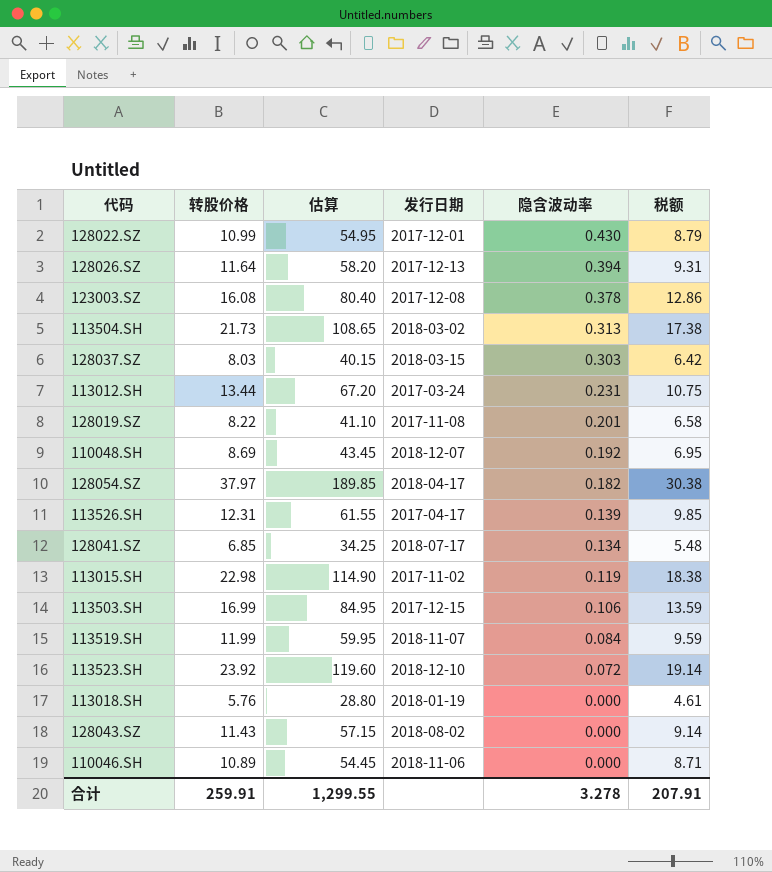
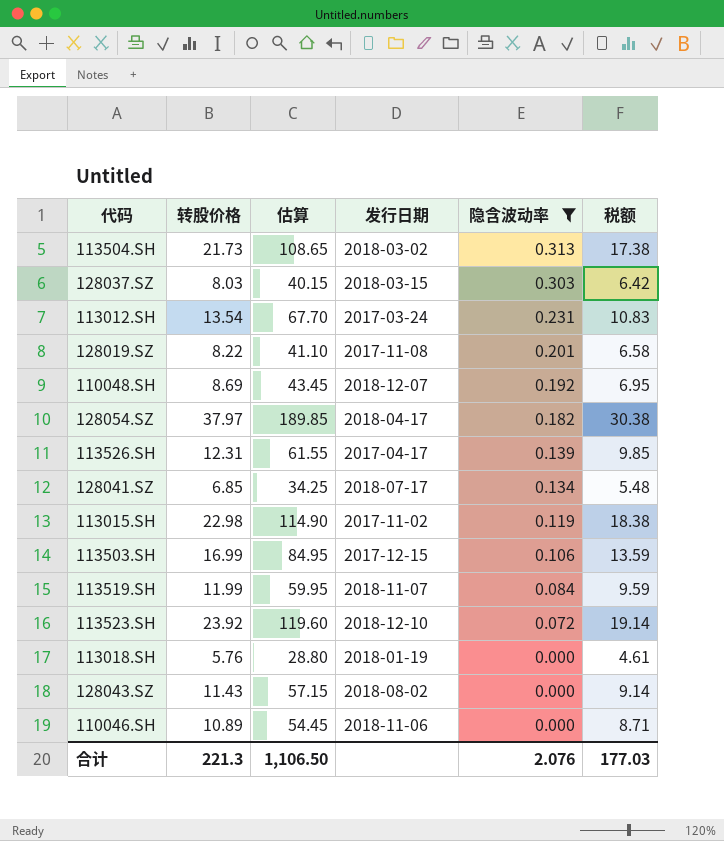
filter: none -> 隐含波动率 <= 0.313
113012.SH | 转股价格: 13.44 -> 13.54
113012.SH | 估算: 67.20 -> 67.70
113012.SH | 税额: 10.75 -> 10.83
合计 | 转股价格: 259.91 -> 221.3
合计 | 估算: 1,299.55 -> 1,106.50
合计 | 隐含波动率: 3.278 -> 2.076
合计 | 税额: 207.91 -> 177.03

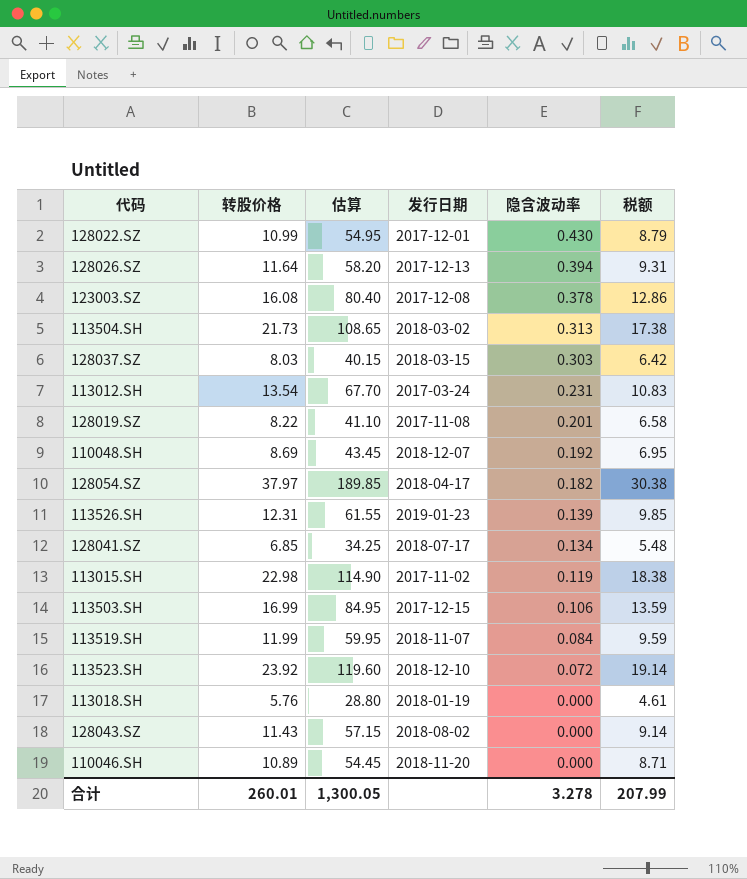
filter: 隐含波动率 <= 0.313 -> none
113526.SH | 发行日期: 2017-04-17 -> 2019-01-23
110046.SH | 发行日期: 2018-11-06 -> 2018-11-20
合计 | 转股价格: 221.3 -> 260.01
合计 | 估算: 1,106.50 -> 1,300.05
合计 | 隐含波动率: 2.076 -> 3.278
合计 | 税额: 177.03 -> 207.99

